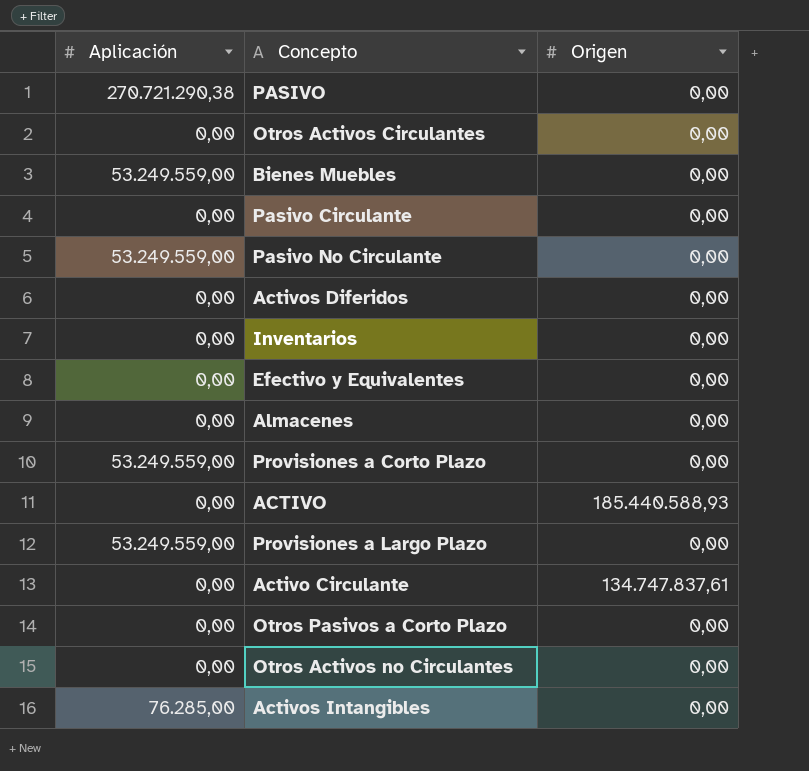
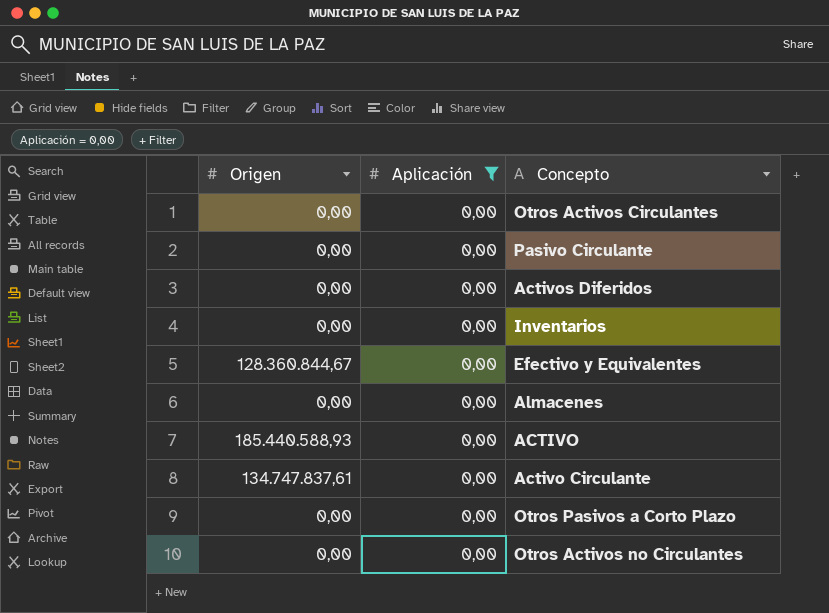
filter: none -> Aplicación = 0,00
column Origen | position: 3 -> 1
Efectivo y Equivalentes | Origen: 0,00 -> 128.360.844,67

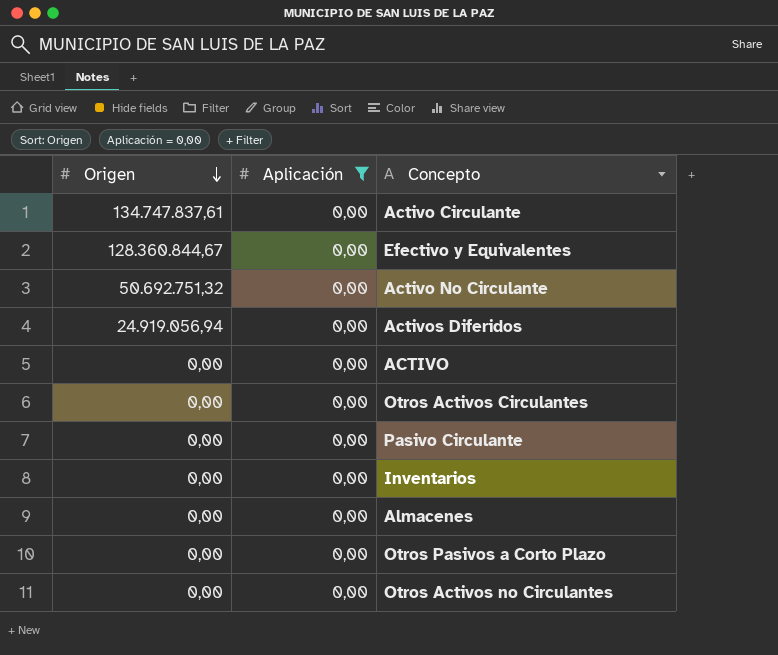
row order: none -> Origen descending
row Activo No Circulante: none -> 50.692.751,32 | 0,00
Activos Diferidos | Origen: 0,00 -> 24.919.056,94
ACTIVO | Origen: 185.440.588,93 -> 0,00

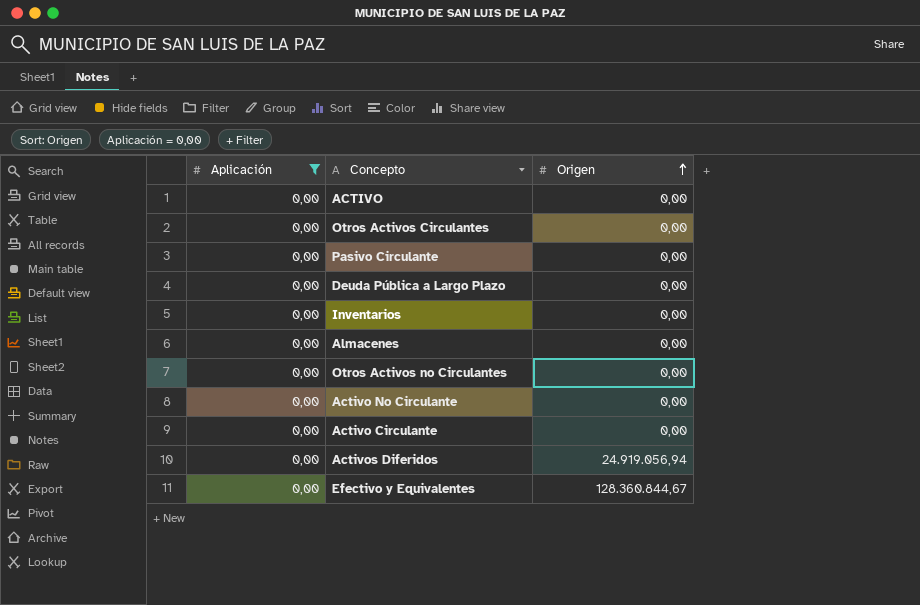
row order: Origen descending -> Origen ascending
column Origen | position: 1 -> 3
row Otros Pasivos a Corto Plazo: 0,00 | 0,00 -> none
row Deuda Pública a Largo Plazo: none -> 0,00 | 0,00
Activo No Circulante | Origen: 50.692.751,32 -> 0,00
Activo Circulante | Origen: 134.747.837,61 -> 0,00

